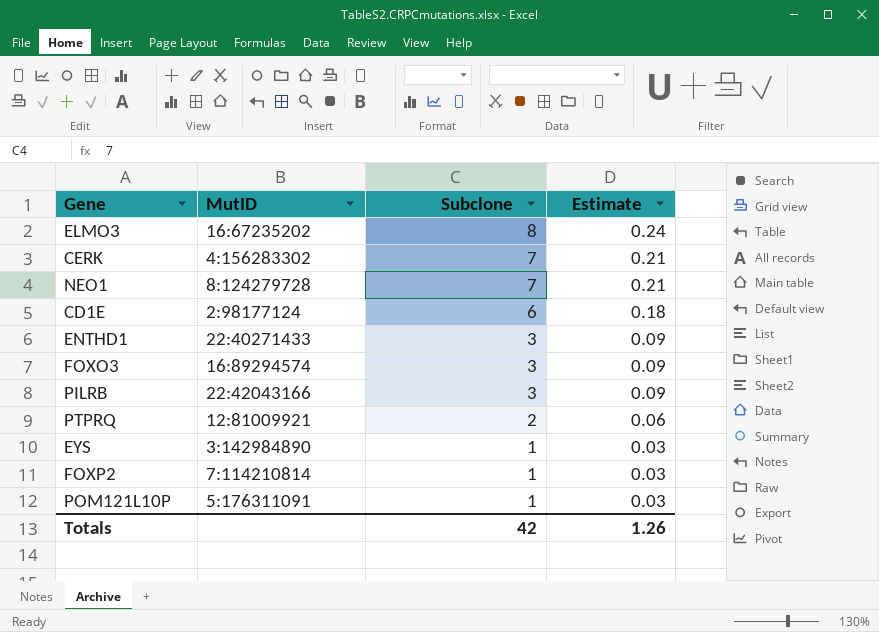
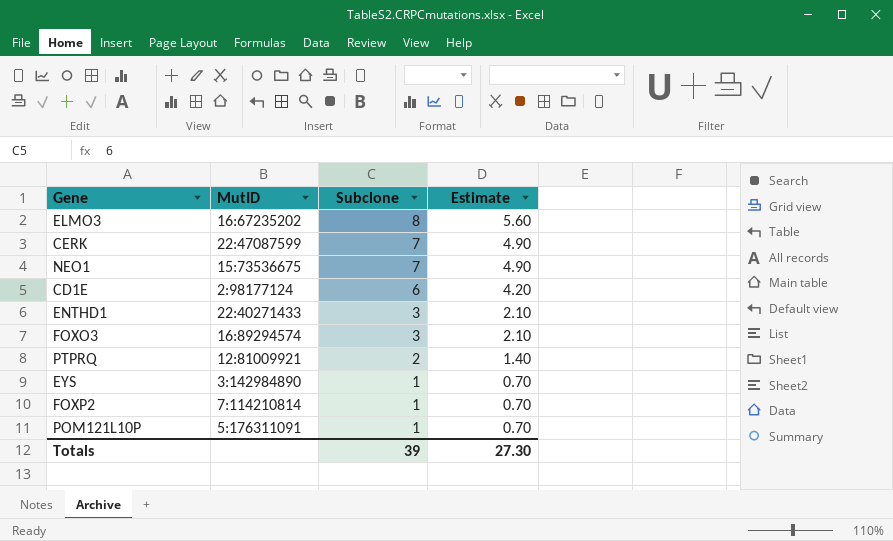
column Estimate | formula: [Subclone] * 0.03 -> [Subclone] * 0.7
row PILRB: 22:42043166 | 3 | 0.09 -> none
CERK | MutID: 4:156283302 -> 22:47087599
NEO1 | MutID: 8:124279728 -> 15:73536675
Totals | Subclone: 42 -> 39
Totals | Estimate: 1.26 -> 27.30

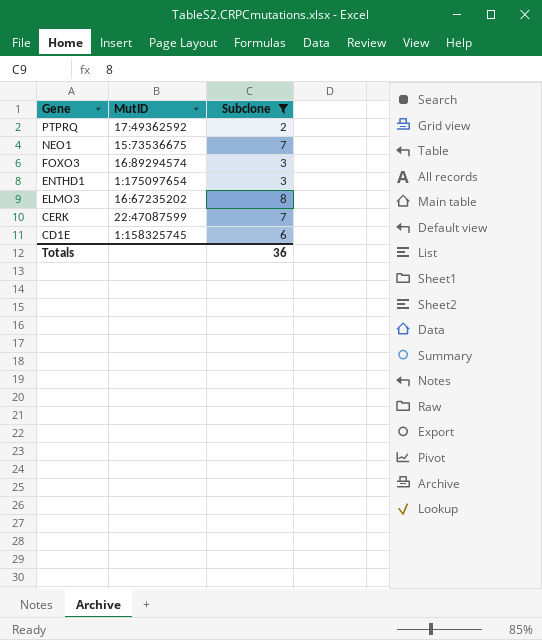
filter: none -> Subclone != 1
row order: Subclone descending -> Gene descending
column Estimate | formula: [Subclone] * 0.7 -> none
PTPRQ | MutID: 12:81009921 -> 17:49362592
ENTHD1 | MutID: 22:40271433 -> 1:175097654
CD1E | MutID: 2:98177124 -> 1:158325745
Totals | Subclone: 39 -> 36

